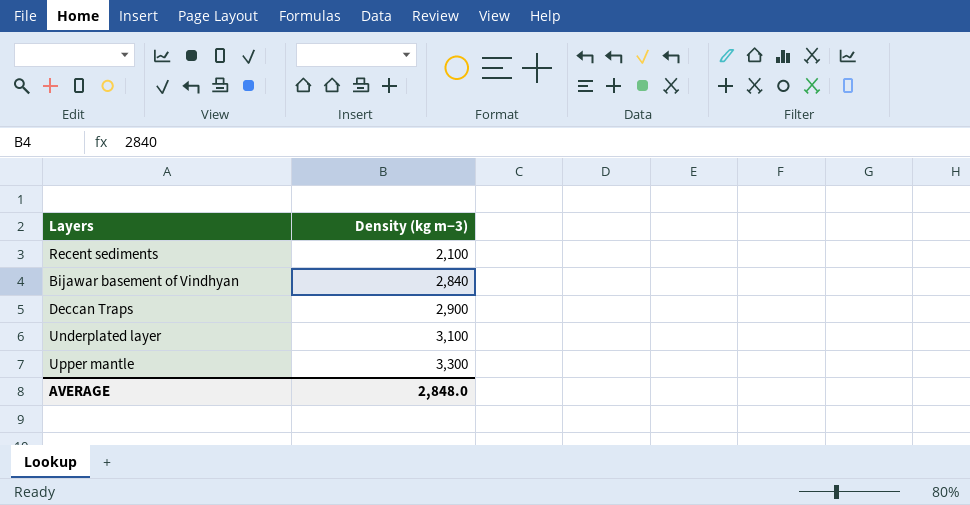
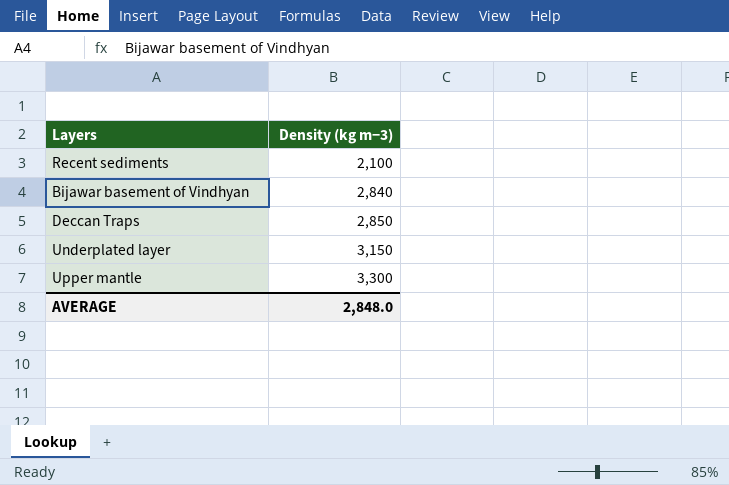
Deccan Traps | Density (kg m−3): 2,900 -> 2,850
Underplated layer | Density (kg m−3): 3,100 -> 3,150

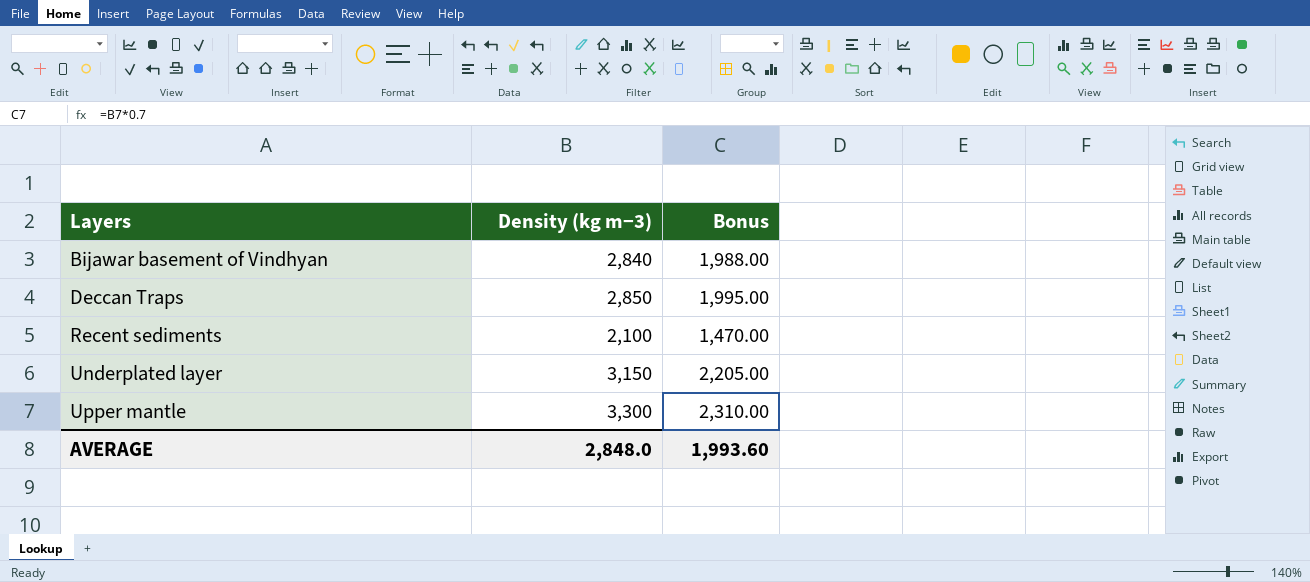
row order: Density (kg m−3) ascending -> Layers ascending
column Bonus | formula: none -> [Density (kg m−3)] * 0.7

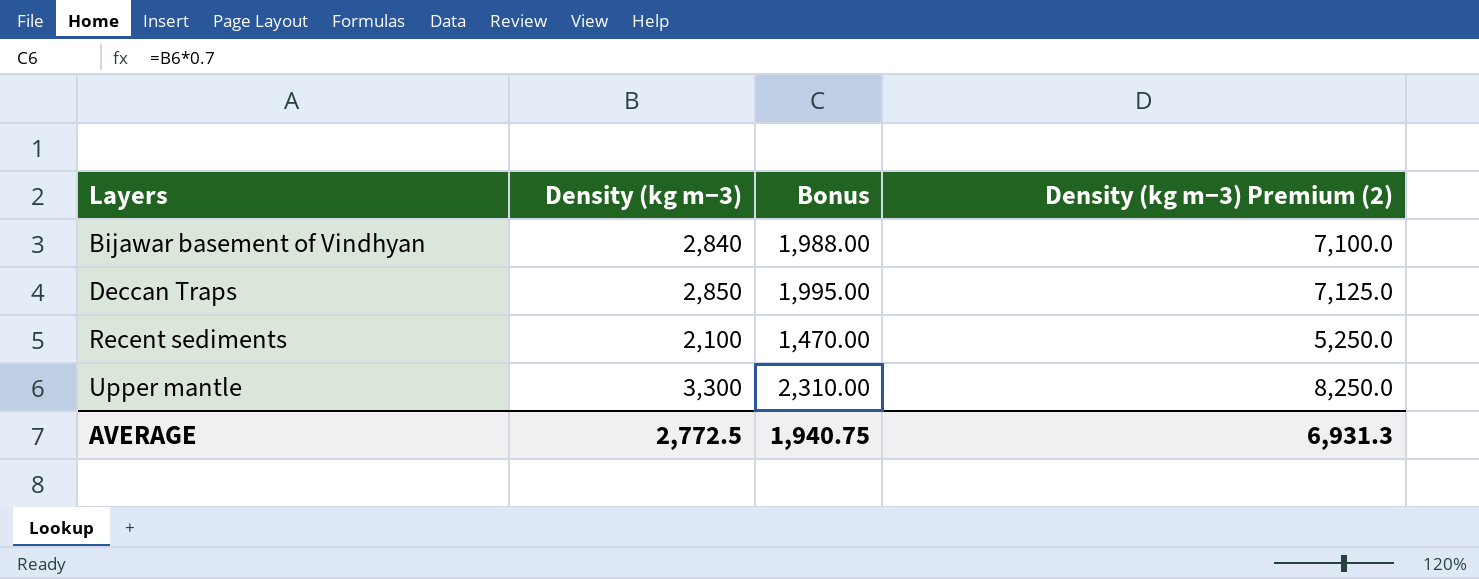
column Density (kg m−3) Premium (2) | formula: none -> [Density (kg m−3)] * 2.5
row Underplated layer: 3,150 | 2,205.00 -> none
AVERAGE | Density (kg m−3): 2,848.0 -> 2,772.5
AVERAGE | Bonus: 1,993.60 -> 1,940.75

